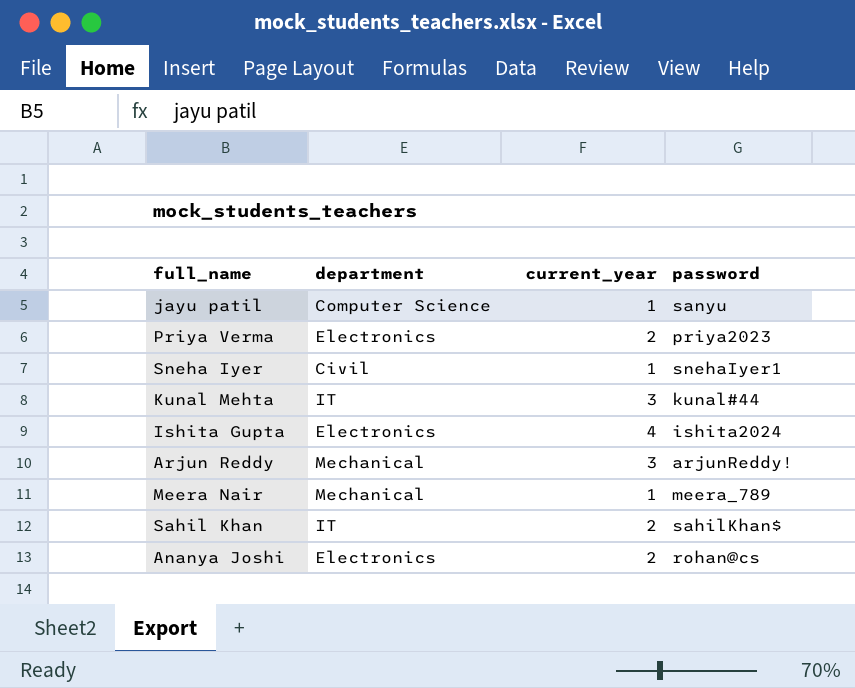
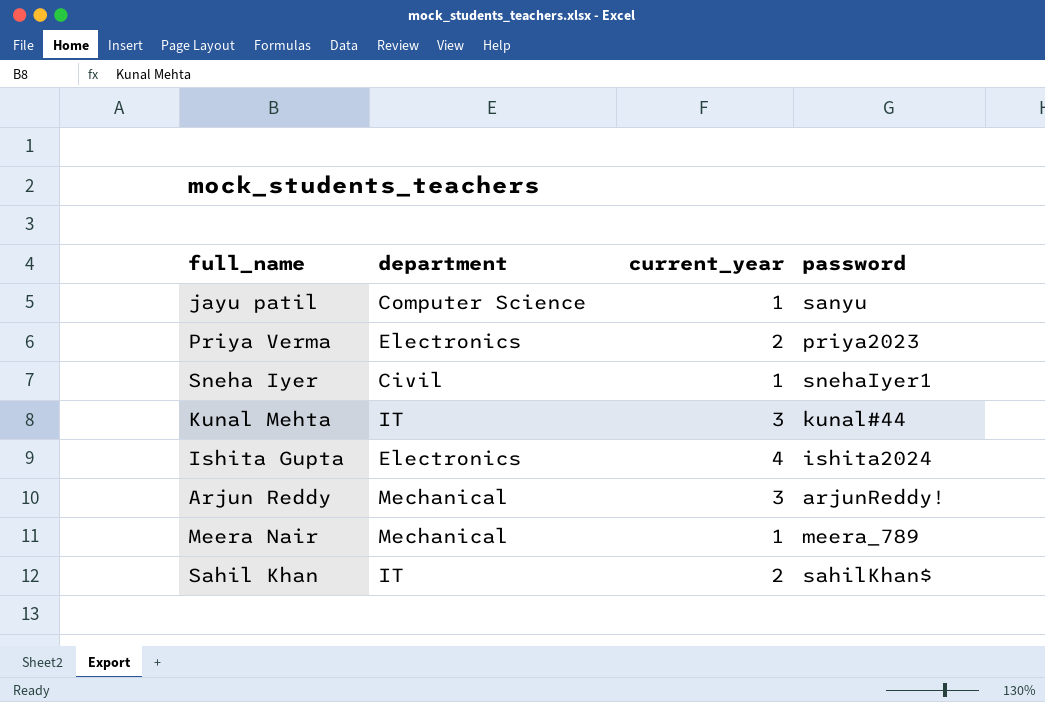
row Ananya Joshi: Electronics | 2 | rohan@cs -> none

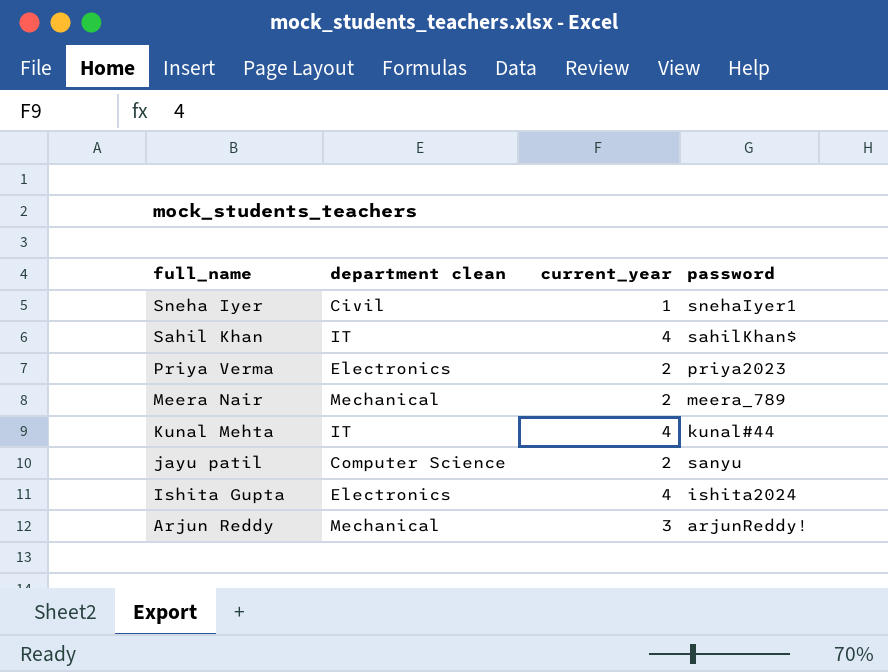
row order: none -> full_name descending
column name: department -> department clean
Sahil Khan | current_year: 2 -> 4
Meera Nair | current_year: 1 -> 2
Kunal Mehta | current_year: 3 -> 4
jayu patil | current_year: 1 -> 2

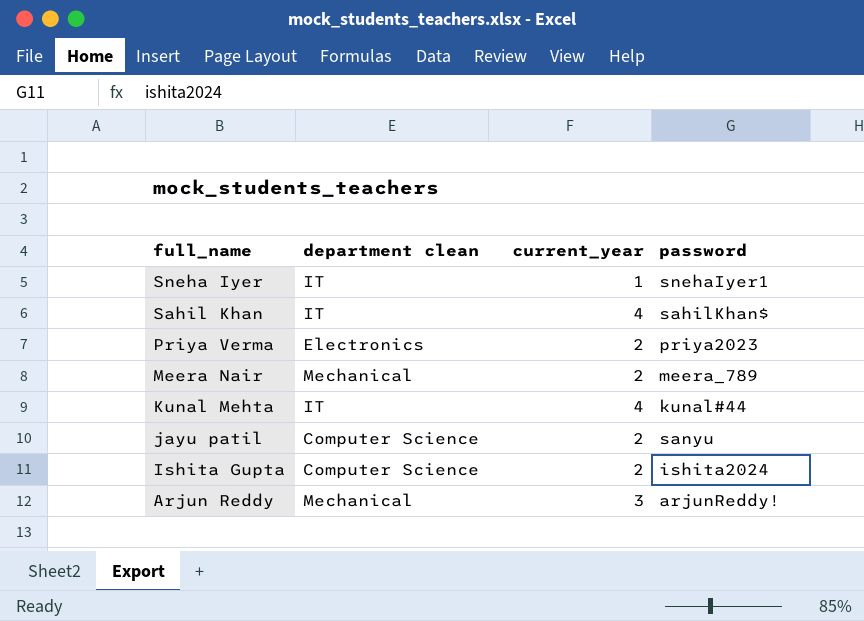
Sneha Iyer | department clean: Civil -> IT
Ishita Gupta | department clean: Electronics -> Computer Science
Ishita Gupta | current_year: 4 -> 2

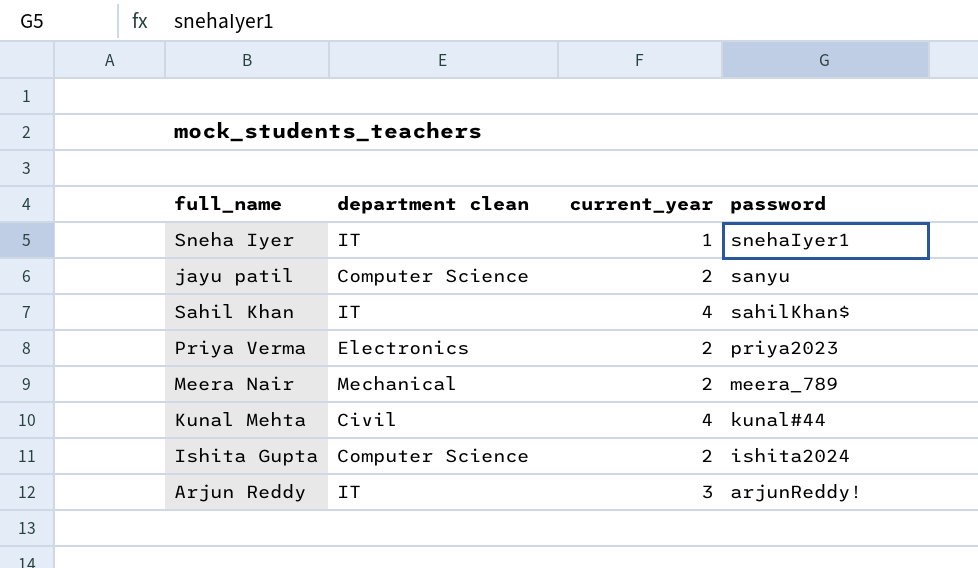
row order: full_name descending -> password descending
Kunal Mehta | department clean: IT -> Civil
Arjun Reddy | department clean: Mechanical -> IT

